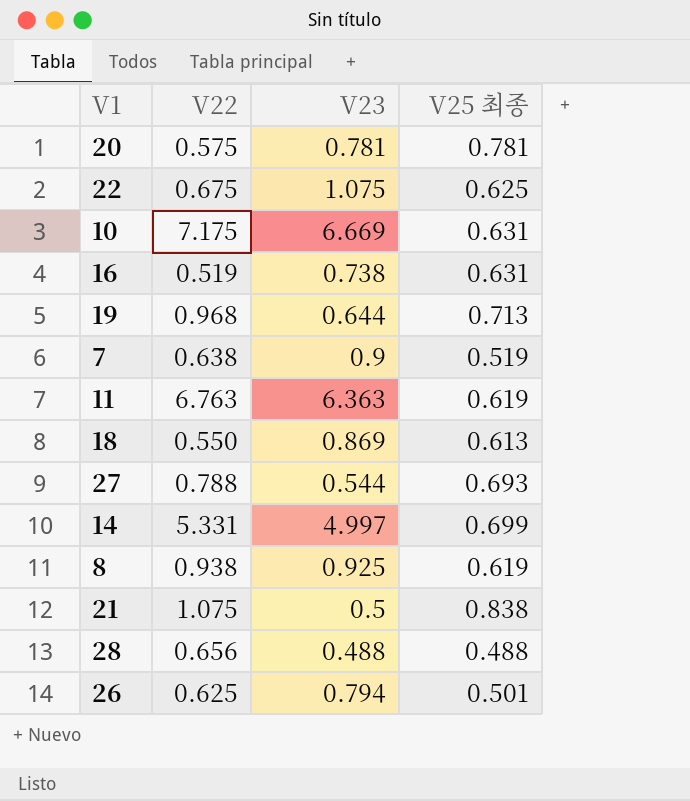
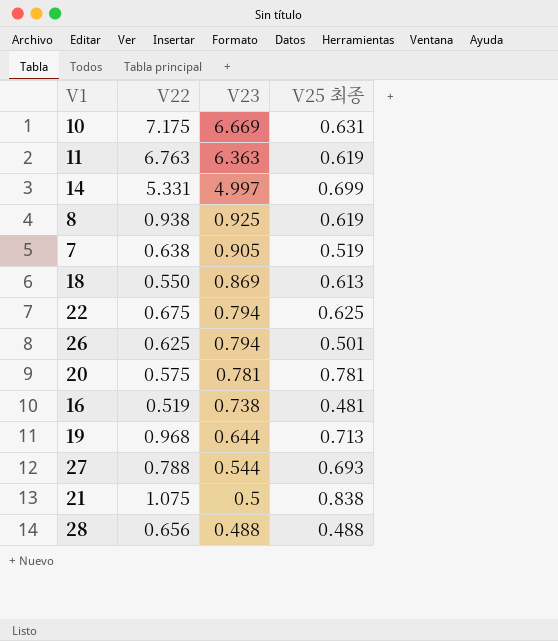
row order: none -> V23 descending
7 | V23: 0.9 -> 0.905
22 | V23: 1.075 -> 0.794
16 | V25 최종: 0.631 -> 0.481

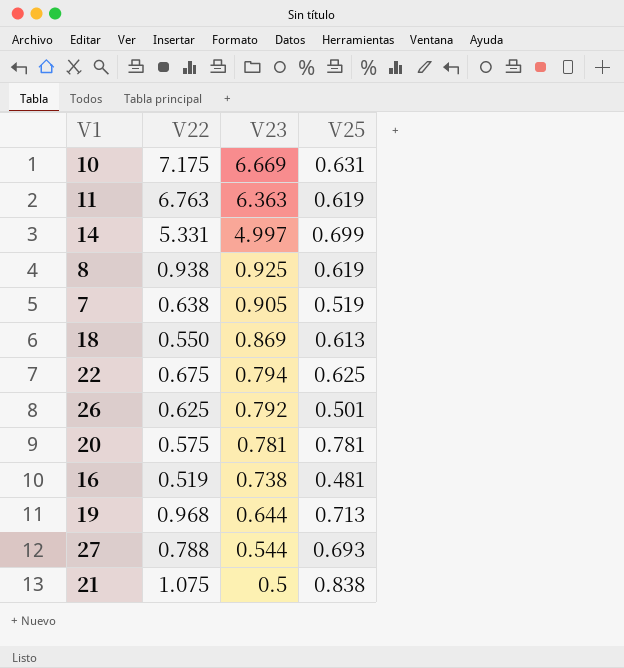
column name: V25 최종 -> V25
row 28: 0.656 | 0.488 | 0.488 -> none
26 | V23: 0.794 -> 0.792

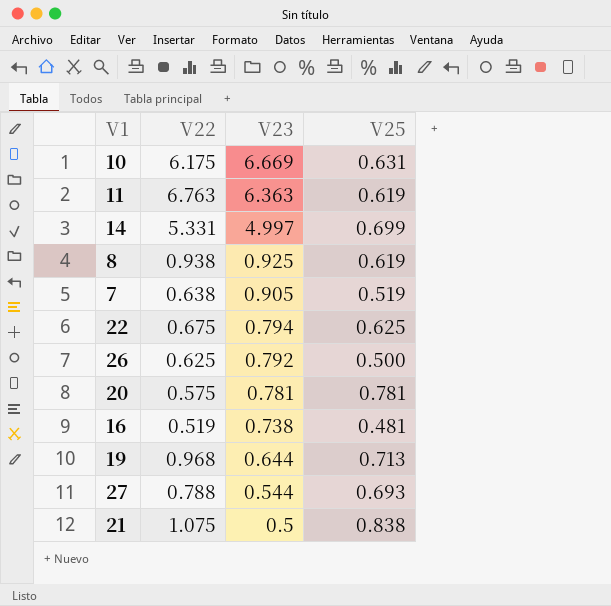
row 18: 0.550 | 0.869 | 0.613 -> none
10 | V22: 7.175 -> 6.175
26 | V25: 0.501 -> 0.500

